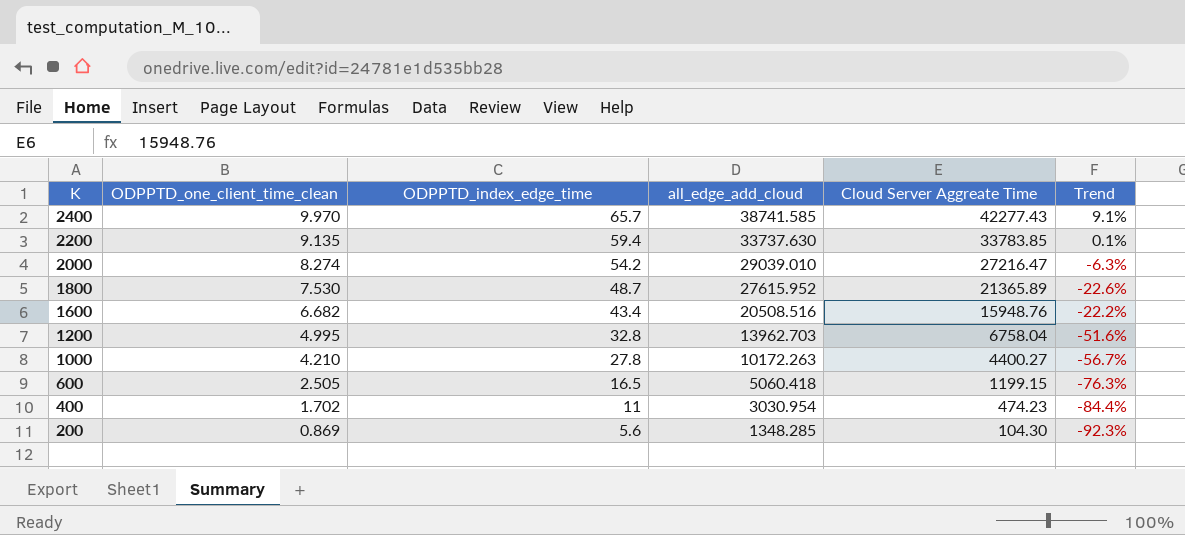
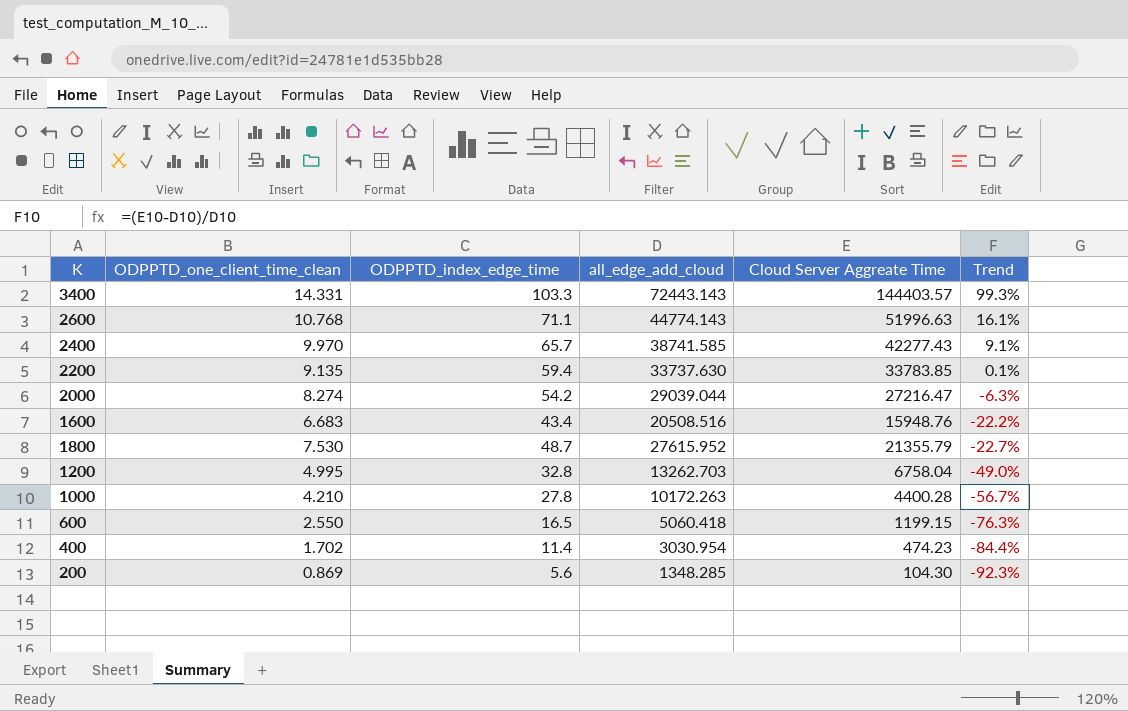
row order: K descending -> Trend descending
row 3400: none -> 14.331 | 103.3 | 72443.143 | 144403.57 | 99.3%
row 2600: none -> 10.768 | 71.1 | 44774.143 | 51996.63 | 16.1%
2000 | all_edge_add_cloud: 29039.010 -> 29039.044
1600 | ODPPTD_one_client_time_clean: 6.682 -> 6.683
1800 | Cloud Server Aggreate Time: 21365.89 -> 21355.79
1800 | Trend: -22.6% -> -22.7%
1200 | all_edge_add_cloud: 13962.703 -> 13262.703
1200 | Trend: -51.6% -> -49.0%
1000 | Cloud Server Aggreate Time: 4400.27 -> 4400.28
600 | ODPPTD_one_client_time_clean: 2.505 -> 2.550
400 | ODPPTD_index_edge_time: 11 -> 11.4

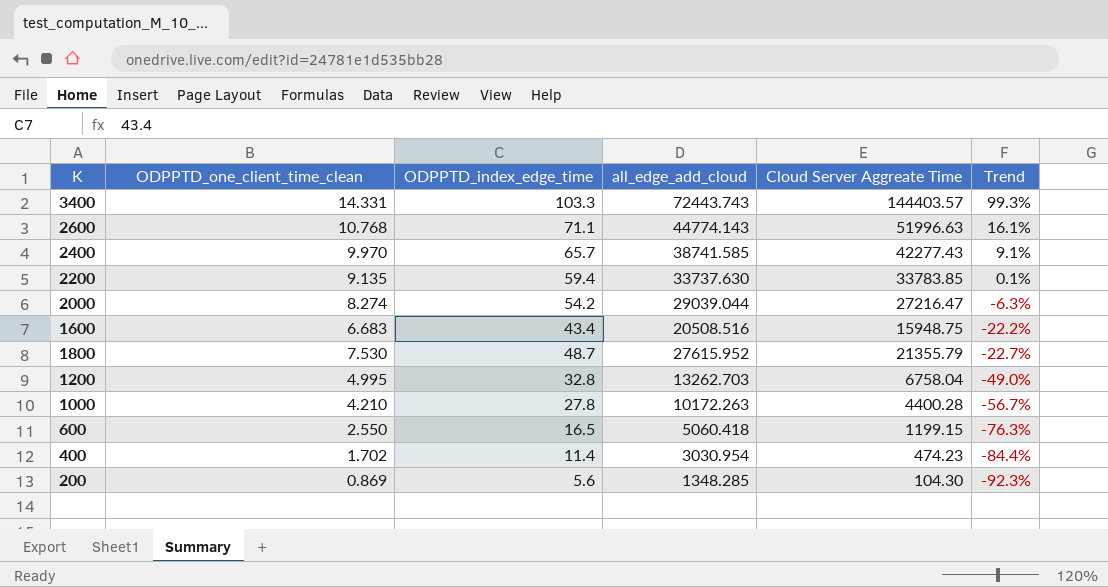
3400 | all_edge_add_cloud: 72443.143 -> 72443.743
1600 | Cloud Server Aggreate Time: 15948.76 -> 15948.75

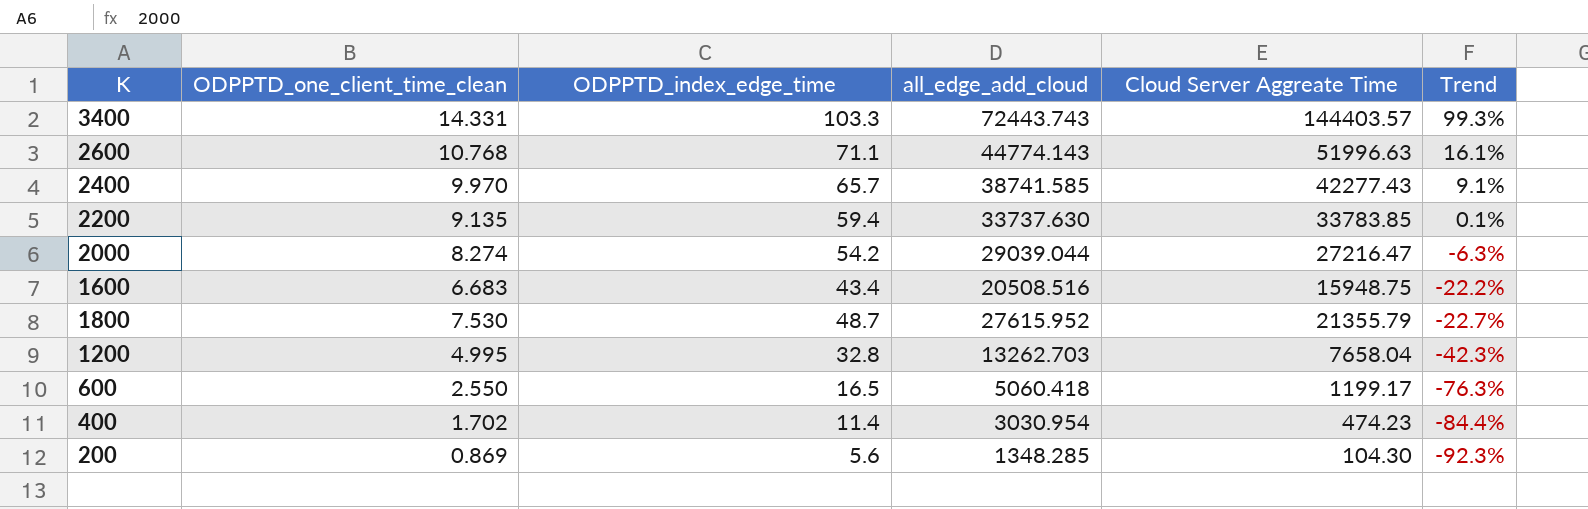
row 1000: 4.210 | 27.8 | 10172.263 | 4400.28 | -56.7% -> none
1200 | Cloud Server Aggreate Time: 6758.04 -> 7658.04
1200 | Trend: -49.0% -> -42.3%
600 | Cloud Server Aggreate Time: 1199.15 -> 1199.17

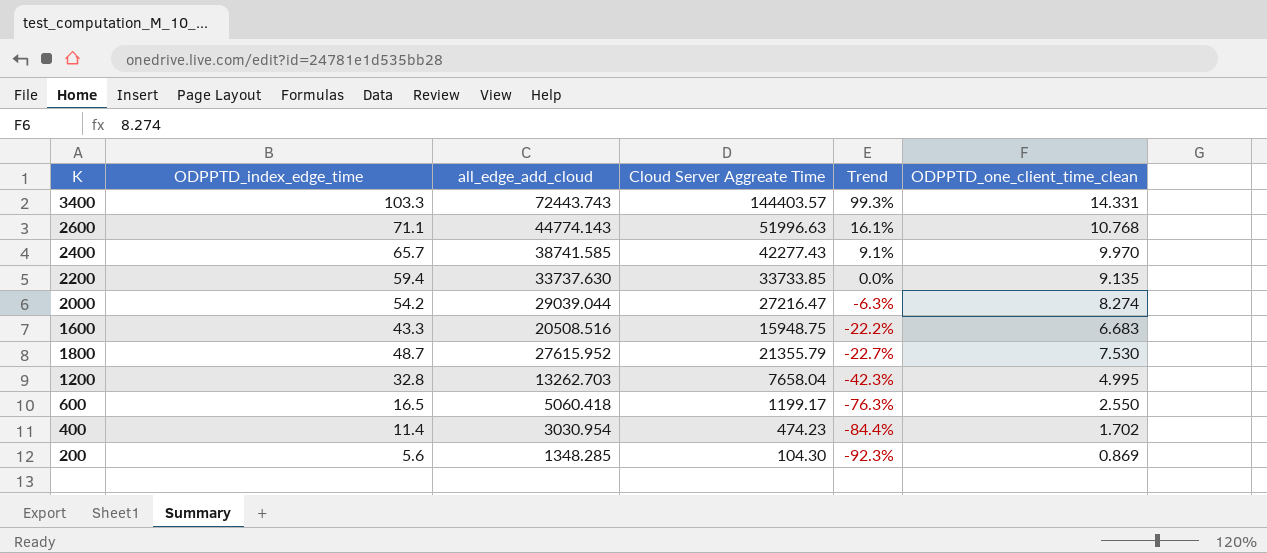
column ODPPTD_one_client_time_clean | position: 2 -> 6
2200 | Cloud Server Aggreate Time: 33783.85 -> 33733.85
2200 | Trend: 0.1% -> 0.0%
1600 | ODPPTD_index_edge_time: 43.4 -> 43.3

